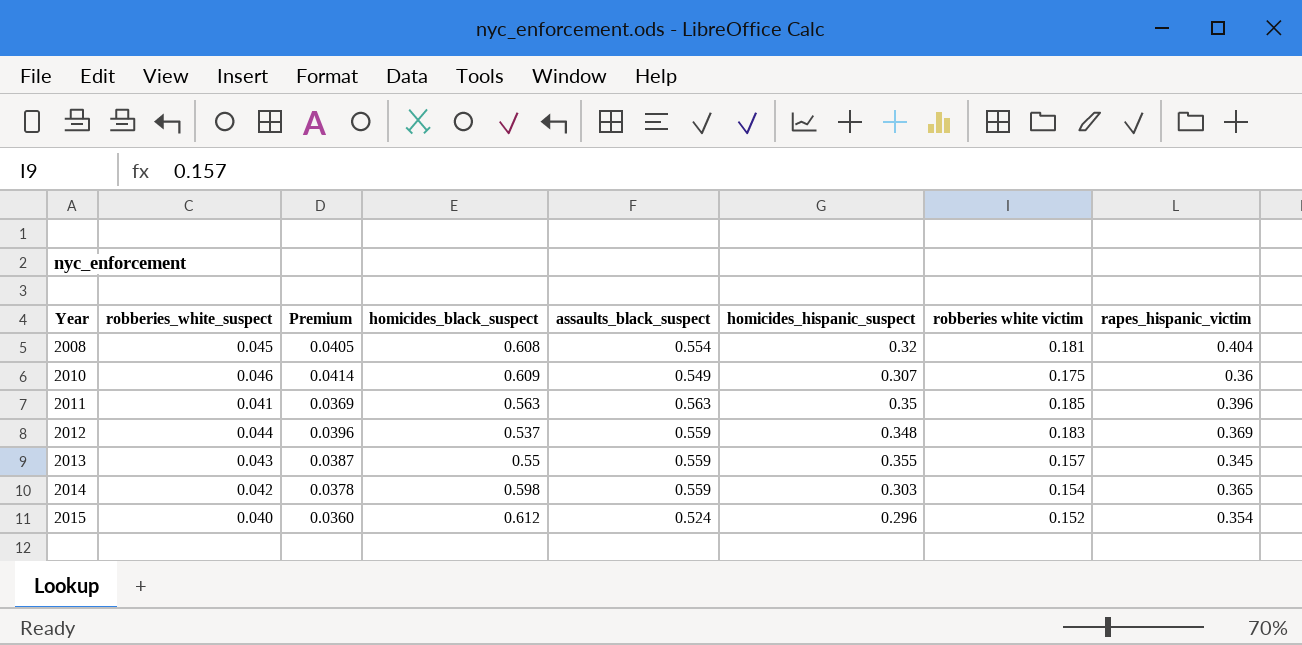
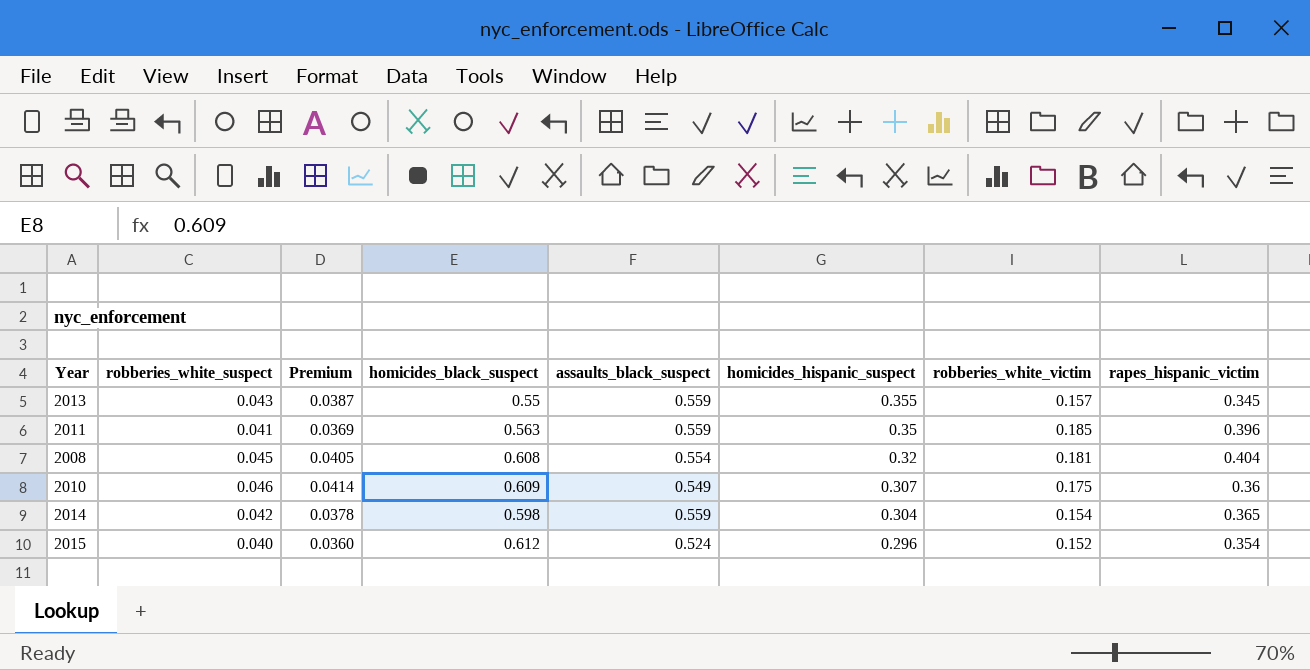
row order: Year ascending -> homicides_hispanic_suspect descending
column name: robberies white victim -> robberies_white_victim
row 2012: 0.044 | 0.0396 | 0.537 | 0.559 | 0.348 | 0.183 | 0.369 -> none
2011 | assaults_black_suspect: 0.563 -> 0.559
2014 | homicides_hispanic_suspect: 0.303 -> 0.304

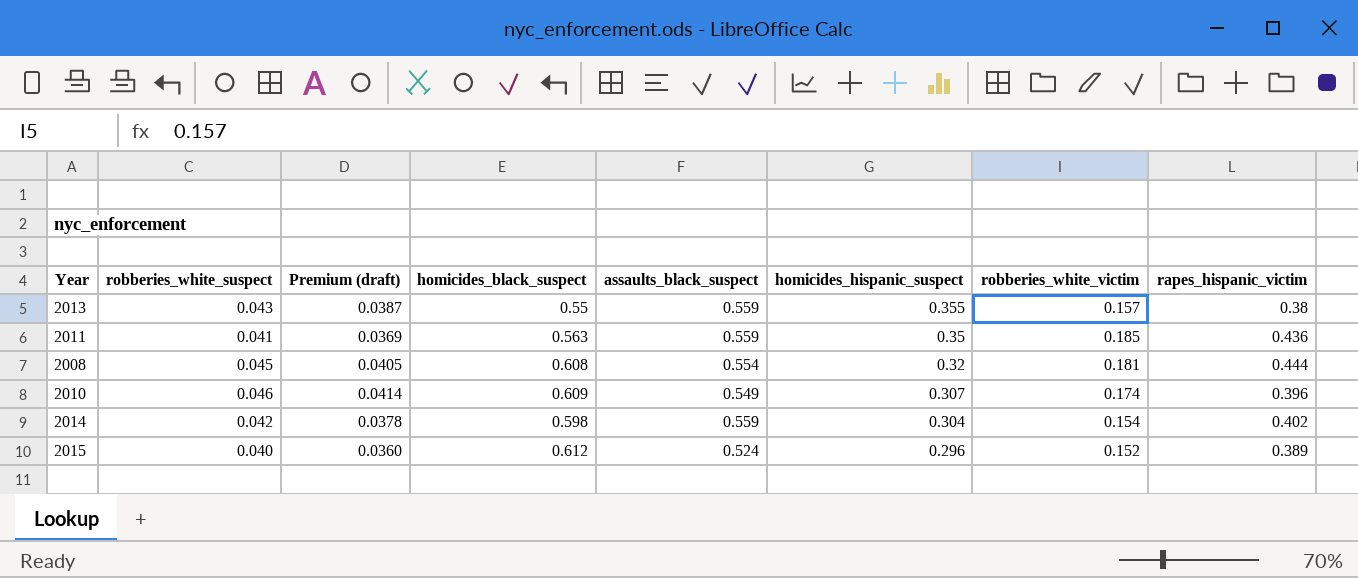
column name: Premium -> Premium (draft)
2013 | rapes_hispanic_victim: 0.345 -> 0.38
2011 | rapes_hispanic_victim: 0.396 -> 0.436
2008 | rapes_hispanic_victim: 0.404 -> 0.444
2010 | robberies_white_victim: 0.175 -> 0.174
2010 | rapes_hispanic_victim: 0.36 -> 0.396
2014 | rapes_hispanic_victim: 0.365 -> 0.402
2015 | rapes_hispanic_victim: 0.354 -> 0.389

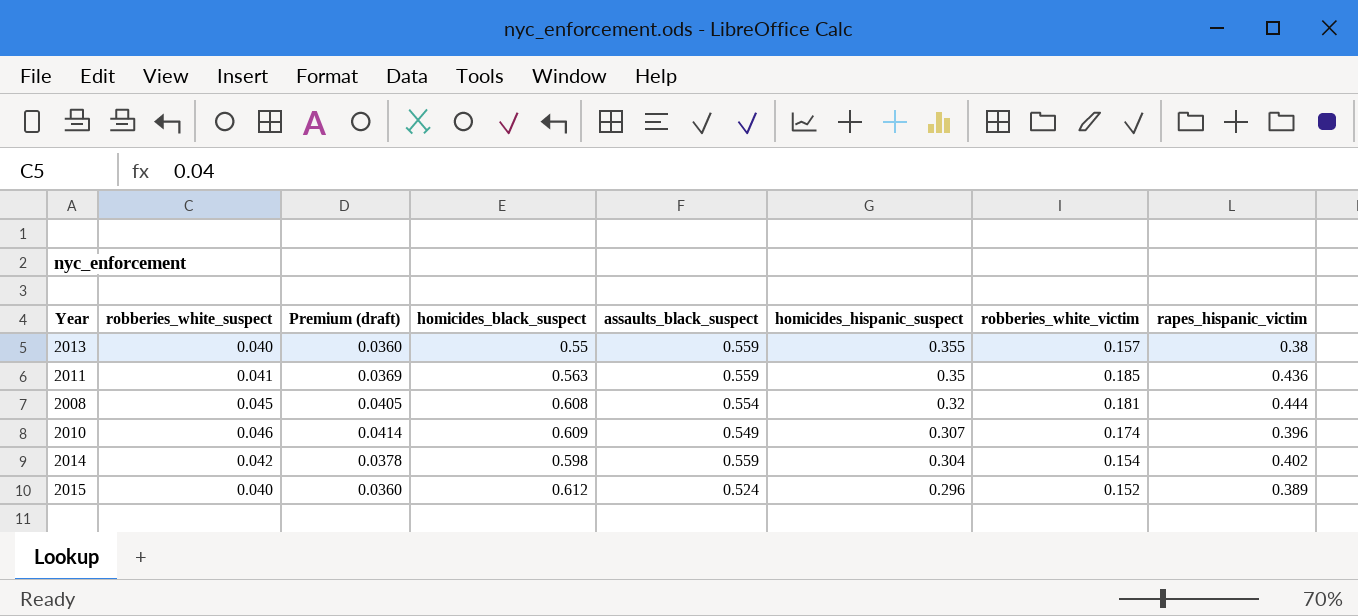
2013 | robberies_white_suspect: 0.043 -> 0.040
2013 | Premium (draft): 0.0387 -> 0.0360

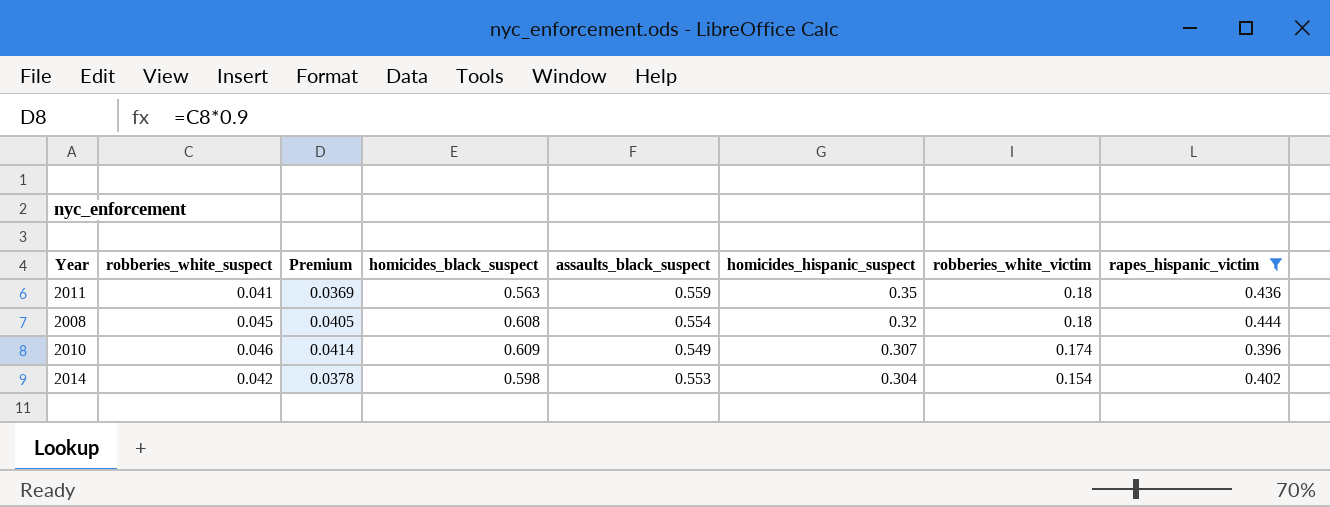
filter: none -> rapes_hispanic_victim >= 0.396
column name: Premium (draft) -> Premium
2011 | robberies_white_victim: 0.185 -> 0.18
2008 | robberies_white_victim: 0.181 -> 0.18
2014 | assaults_black_suspect: 0.559 -> 0.553

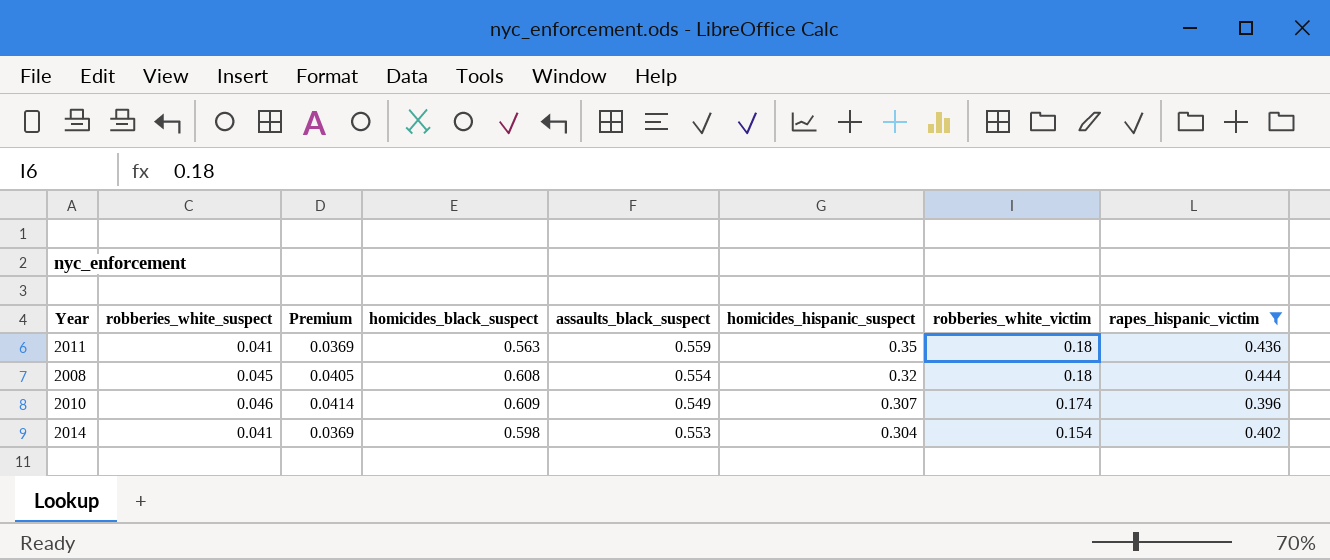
2014 | robberies_white_suspect: 0.042 -> 0.041
2014 | Premium: 0.0378 -> 0.0369

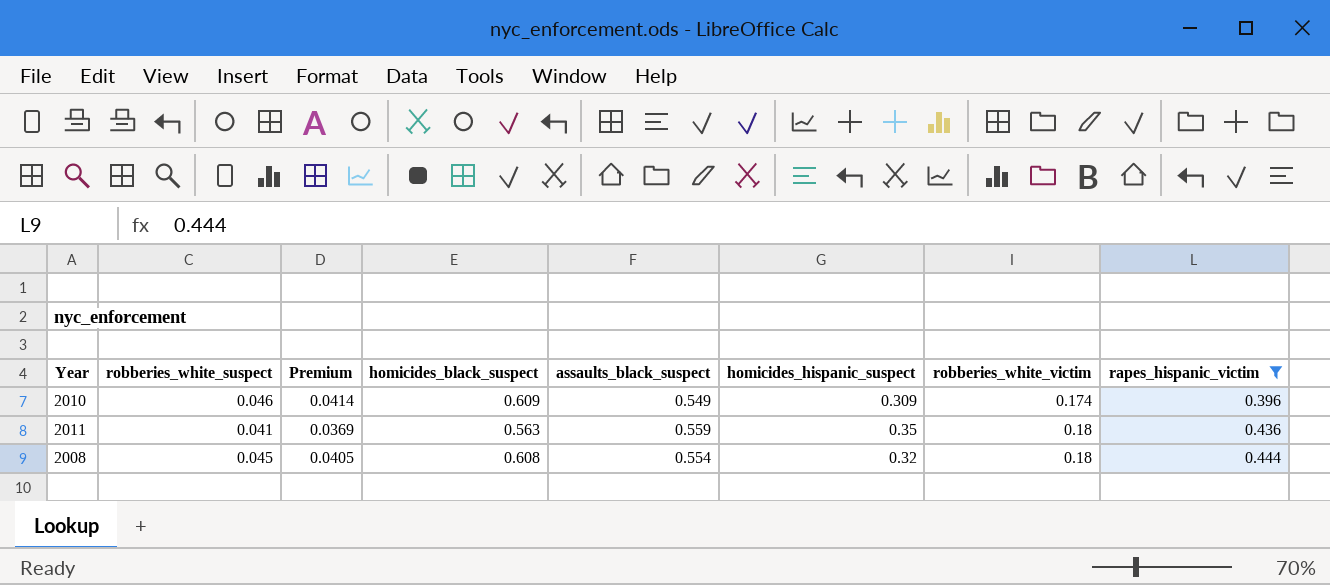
row order: homicides_hispanic_suspect descending -> robberies_white_victim ascending
row 2014: 0.041 | 0.0369 | 0.598 | 0.553 | 0.304 | 0.154 | 0.402 -> none
2010 | homicides_hispanic_suspect: 0.307 -> 0.309

